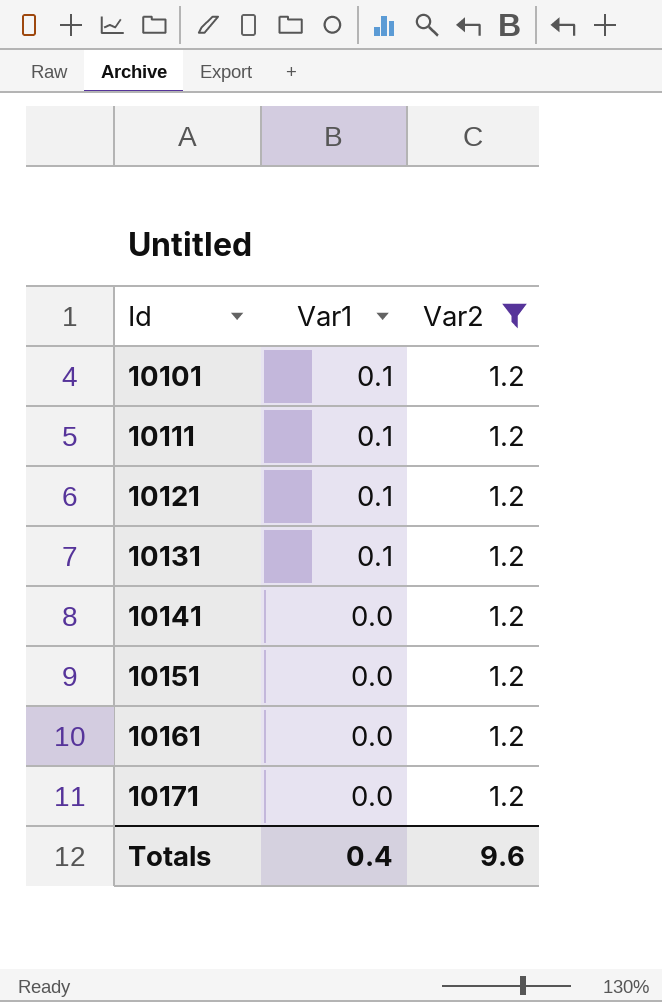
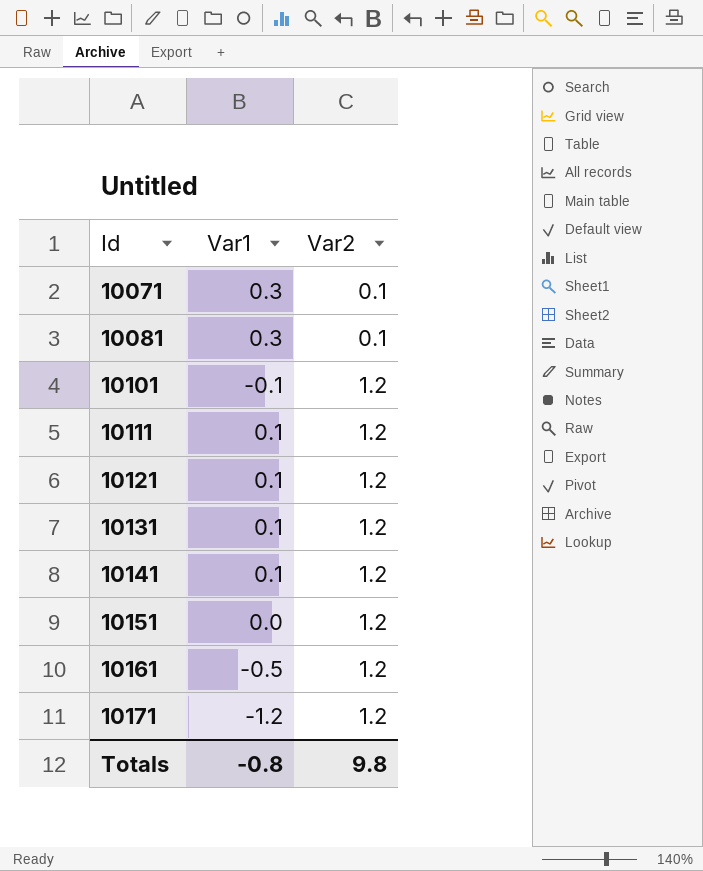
filter: Var2 = 1.2 -> none
10101 | Var1: 0.1 -> -0.1
10141 | Var1: 0.0 -> 0.1
10161 | Var1: 0.0 -> -0.5
10171 | Var1: 0.0 -> -1.2
Totals | Var1: 0.4 -> -0.8
Totals | Var2: 9.6 -> 9.8

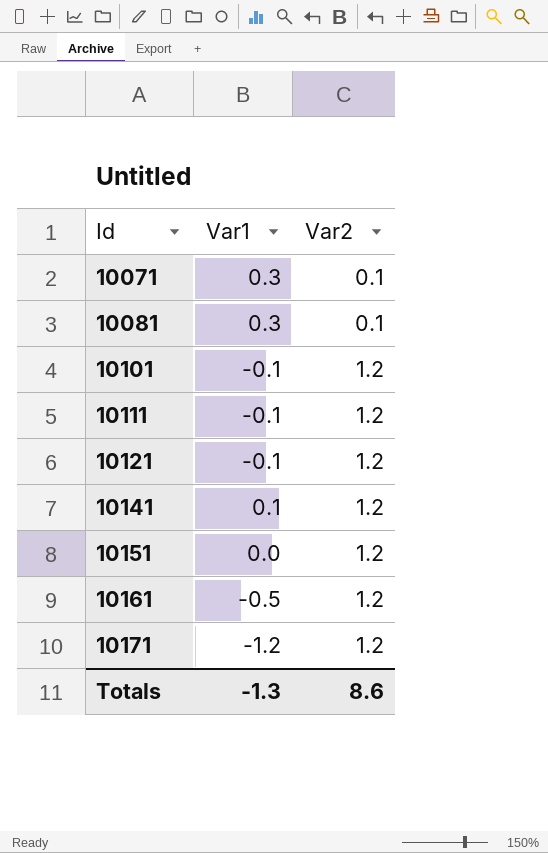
row 10131: 0.1 | 1.2 -> none
10111 | Var1: 0.1 -> -0.1
10121 | Var1: 0.1 -> -0.1
Totals | Var1: -0.8 -> -1.3
Totals | Var2: 9.8 -> 8.6

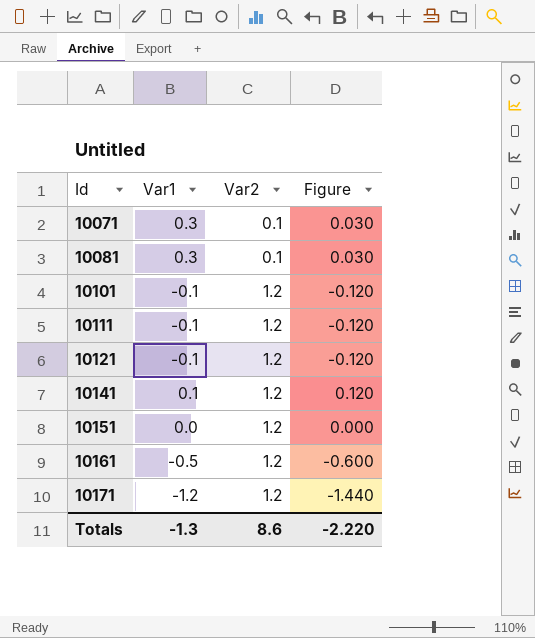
column Figure | formula: none -> [Var1] * [Var2]

